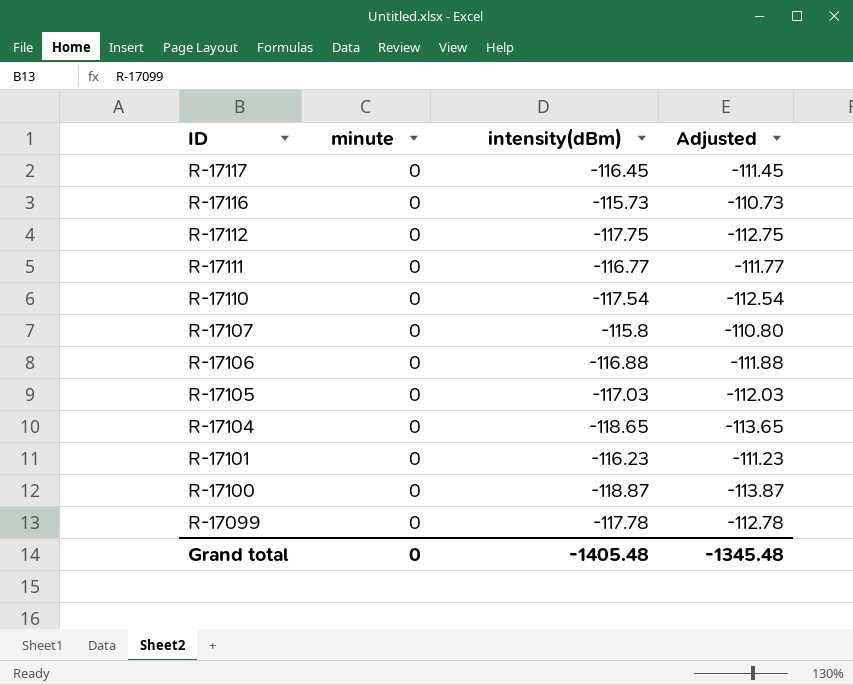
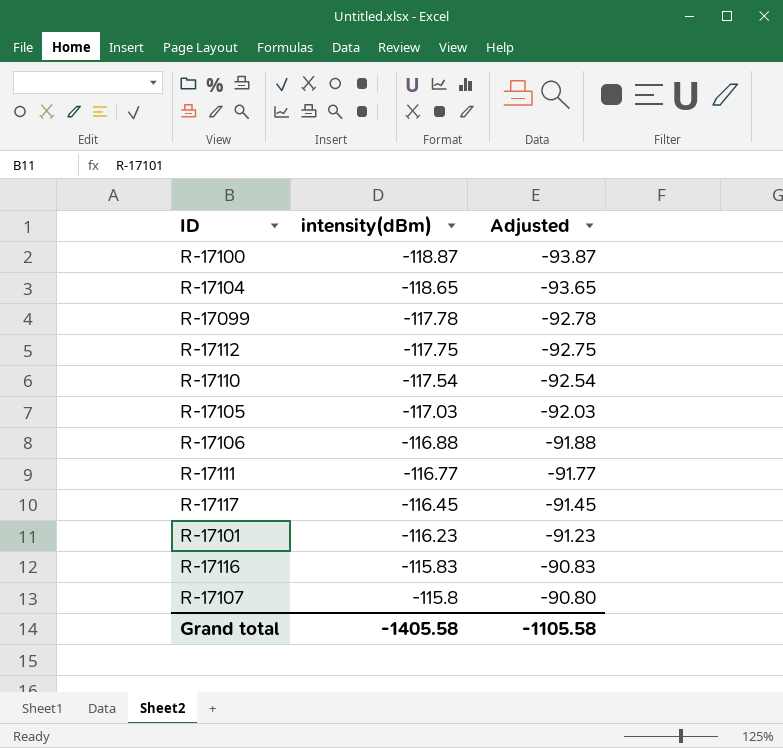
row order: ID descending -> intensity(dBm) ascending
column minute | position: 2 -> none
column Adjusted | formula: [intensity(dBm)] + 5 -> [intensity(dBm)] + 25
R-17116 | intensity(dBm): -115.73 -> -115.83
Grand total | intensity(dBm): -1405.48 -> -1405.58
Grand total | Adjusted: -1345.48 -> -1105.58

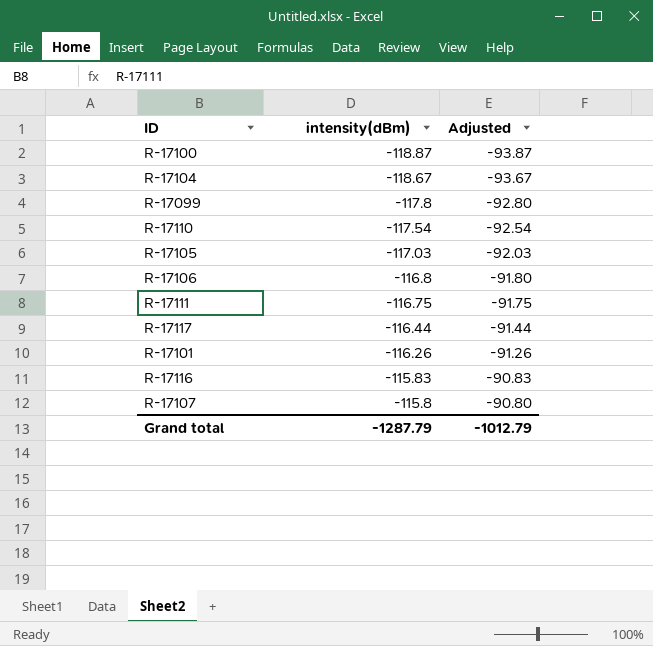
row R-17112: -117.75 | -92.75 -> none
R-17104 | intensity(dBm): -118.65 -> -118.67
R-17104 | Adjusted: -93.65 -> -93.67
R-17099 | intensity(dBm): -117.78 -> -117.8
R-17099 | Adjusted: -92.78 -> -92.80
R-17106 | intensity(dBm): -116.88 -> -116.8
R-17106 | Adjusted: -91.88 -> -91.80
R-17111 | intensity(dBm): -116.77 -> -116.75
R-17111 | Adjusted: -91.77 -> -91.75
R-17117 | intensity(dBm): -116.45 -> -116.44
R-17117 | Adjusted: -91.45 -> -91.44
R-17101 | intensity(dBm): -116.23 -> -116.26
R-17101 | Adjusted: -91.23 -> -91.26
Grand total | intensity(dBm): -1405.58 -> -1287.79
Grand total | Adjusted: -1105.58 -> -1012.79

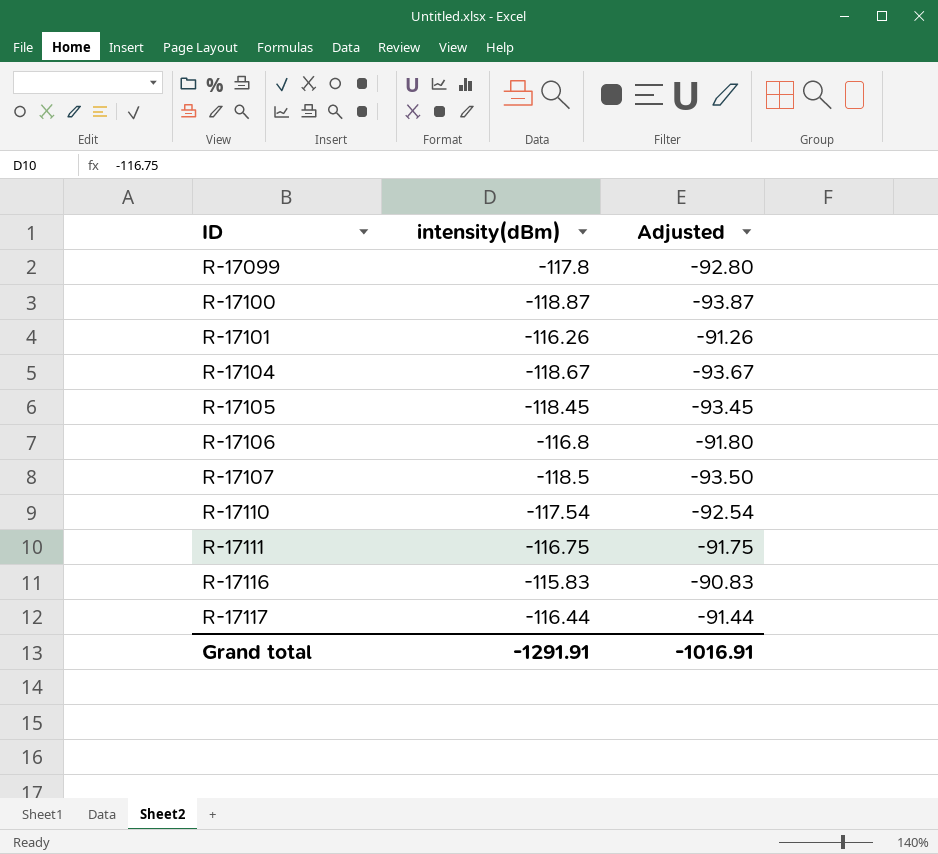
row order: intensity(dBm) ascending -> ID ascending
R-17105 | intensity(dBm): -117.03 -> -118.45
R-17105 | Adjusted: -92.03 -> -93.45
R-17107 | intensity(dBm): -115.8 -> -118.5
R-17107 | Adjusted: -90.80 -> -93.50
Grand total | intensity(dBm): -1287.79 -> -1291.91
Grand total | Adjusted: -1012.79 -> -1016.91

